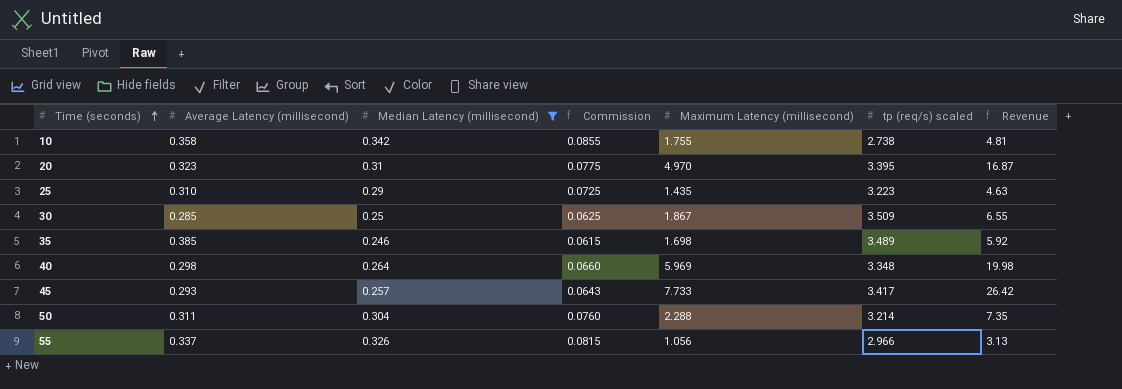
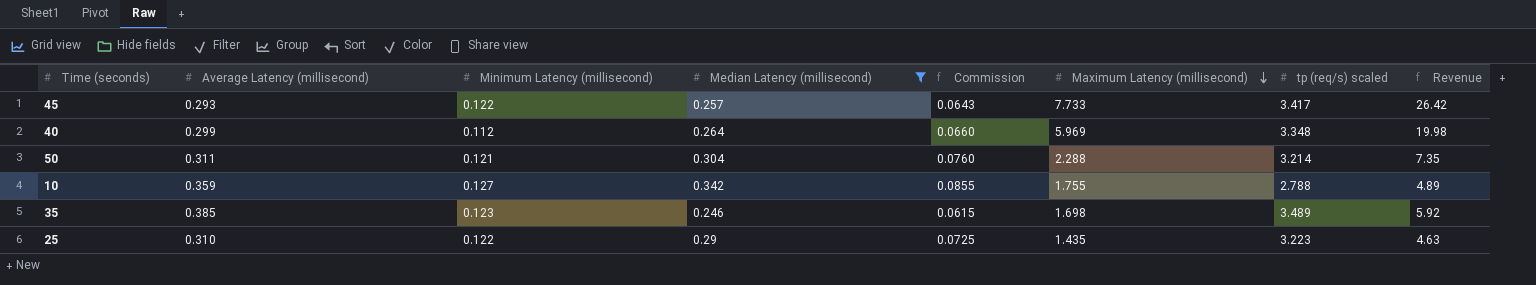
row order: Time (seconds) ascending -> Maximum Latency (millisecond) descending
column Minimum Latency (millisecond) | position: none -> 3
row 20: 0.323 | 0.31 | 0.0775 | 4.970 | 3.395 | 16.87 -> none
row 30: 0.285 | 0.25 | 0.0625 | 1.867 | 3.509 | 6.55 -> none
row 55: 0.337 | 0.326 | 0.0815 | 1.056 | 2.966 | 3.13 -> none
40 | Average Latency (millisecond): 0.298 -> 0.299
10 | Average Latency (millisecond): 0.358 -> 0.359
10 | tp (req/s) scaled: 2.738 -> 2.788
10 | Revenue: 4.81 -> 4.89

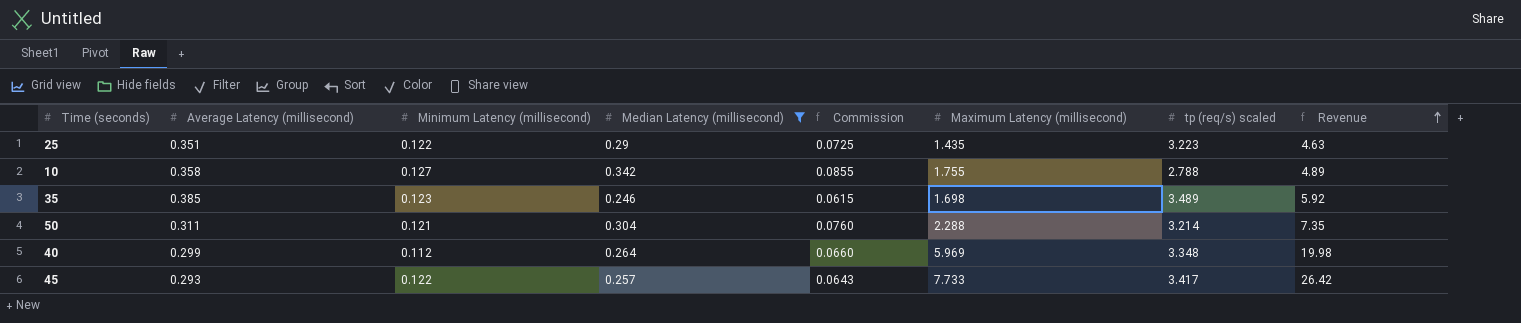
row order: Maximum Latency (millisecond) descending -> Revenue ascending
25 | Average Latency (millisecond): 0.310 -> 0.351
10 | Average Latency (millisecond): 0.359 -> 0.358

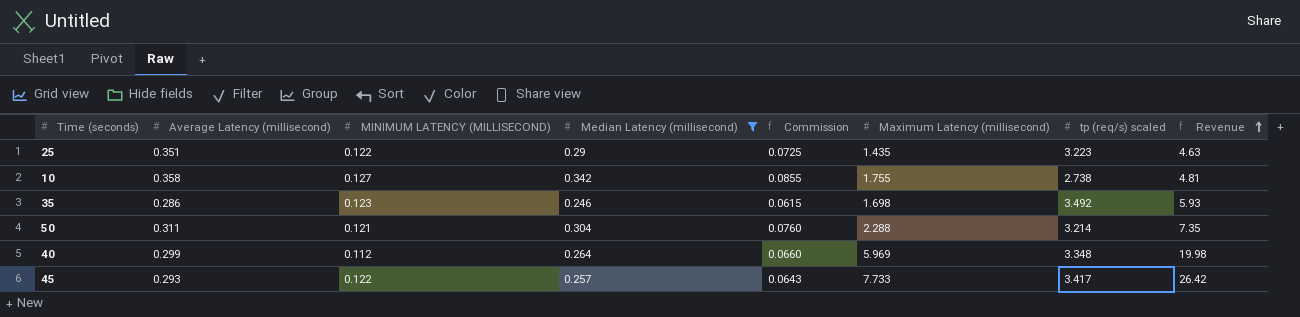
column name: Minimum Latency (millisecond) -> MINIMUM LATENCY (MILLISECOND)
10 | tp (req/s) scaled: 2.788 -> 2.738
10 | Revenue: 4.89 -> 4.81
35 | Average Latency (millisecond): 0.385 -> 0.286
35 | tp (req/s) scaled: 3.489 -> 3.492
35 | Revenue: 5.92 -> 5.93

